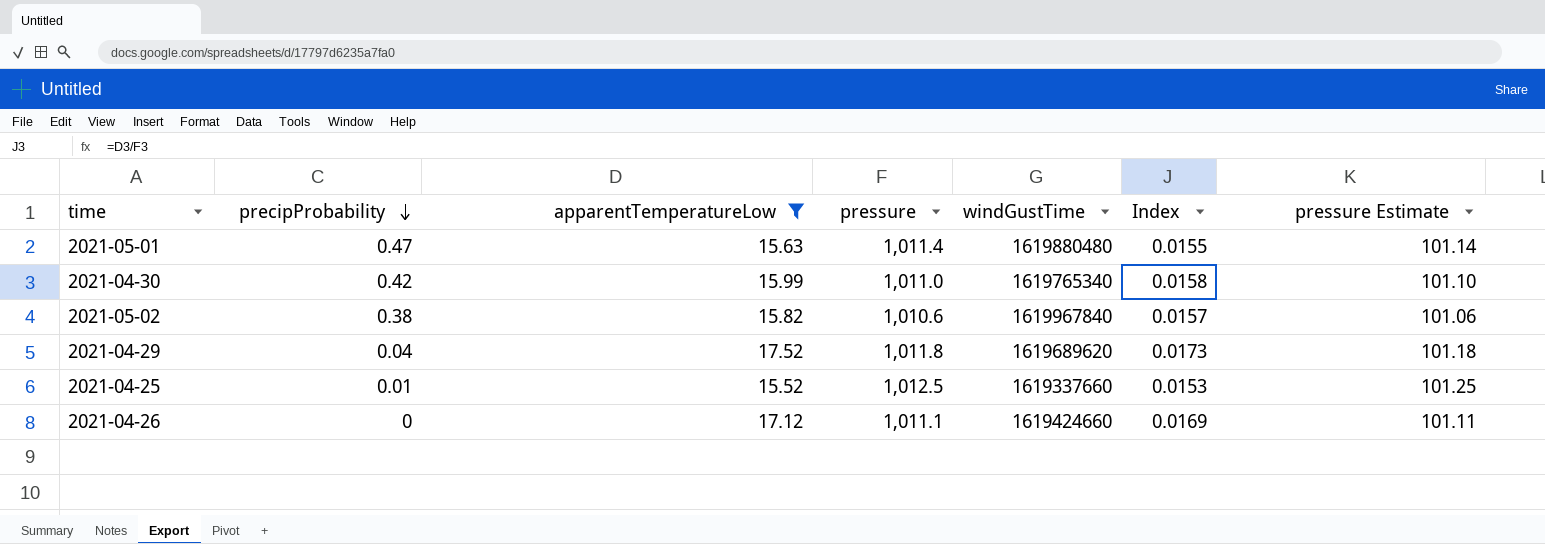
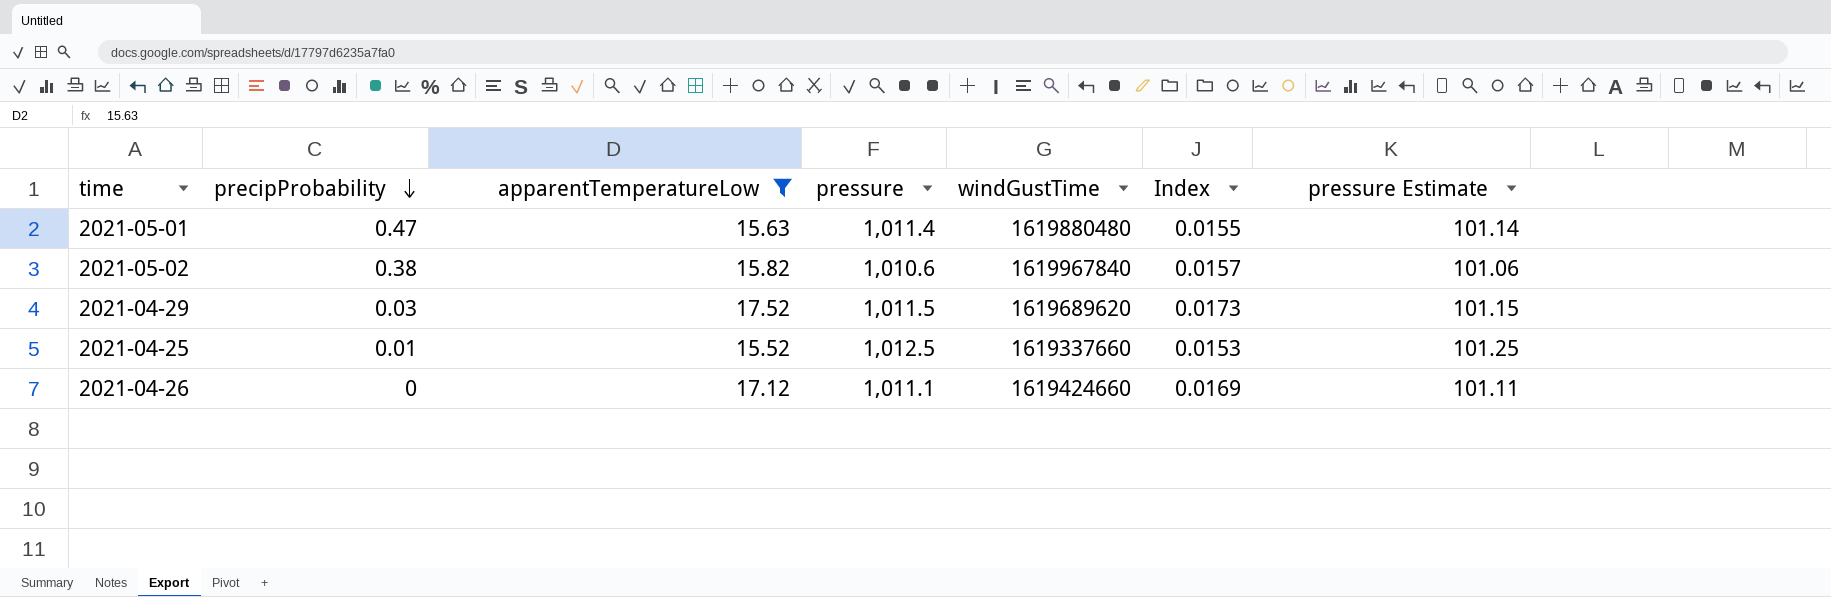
row 2021-04-30: 0.42 | 15.99 | 1,011.0 | 1619765340 | 0.0158 | 101.10 -> none
2021-04-29 | precipProbability: 0.04 -> 0.03
2021-04-29 | pressure: 1,011.8 -> 1,011.5
2021-04-29 | pressure Estimate: 101.18 -> 101.15

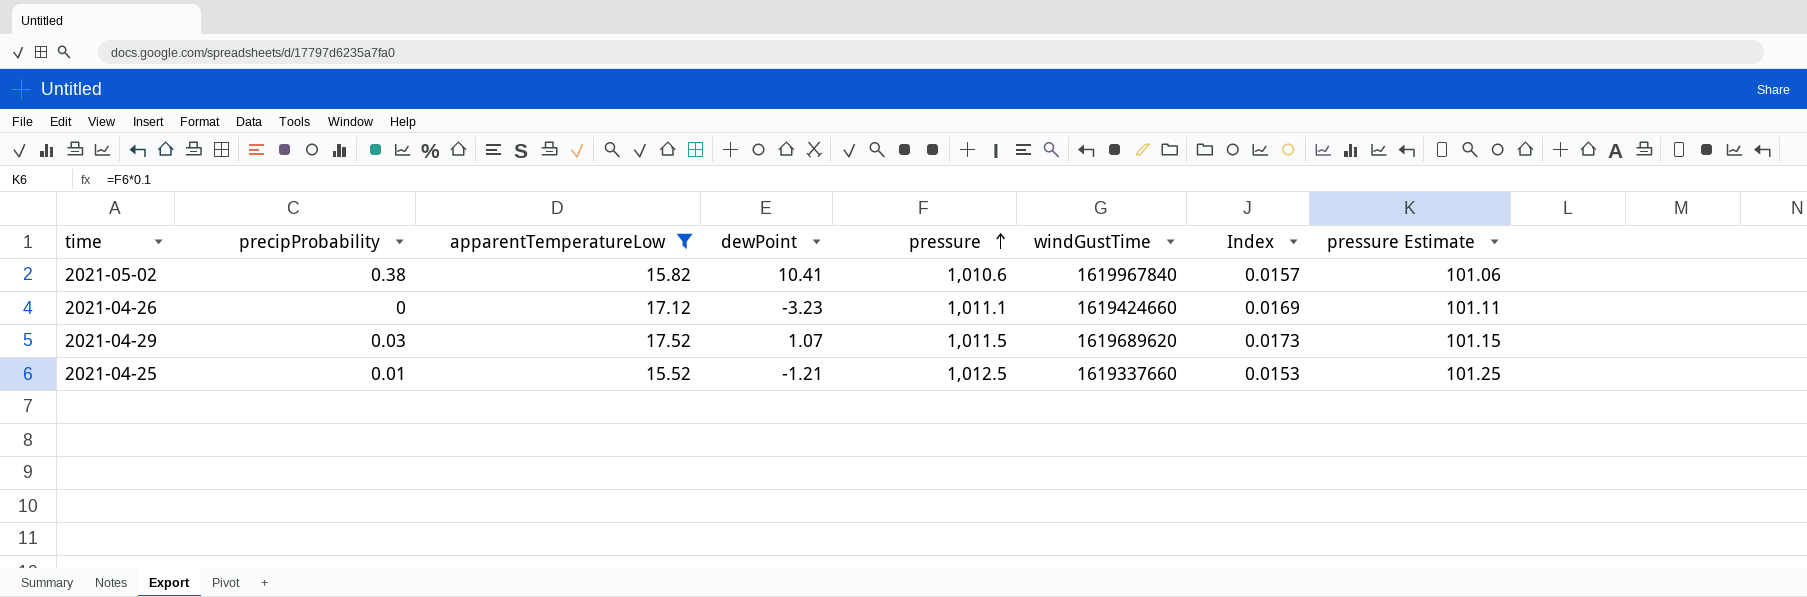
row order: precipProbability descending -> pressure ascending
column dewPoint | position: none -> 4
row 2021-05-01: 0.47 | 15.63 | 1,011.4 | 1619880480 | 0.0155 | 101.14 -> none

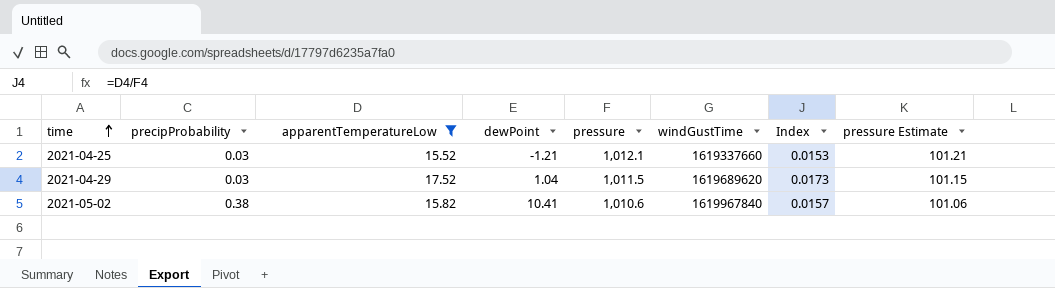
row order: pressure ascending -> time ascending
row 2021-04-26: 0 | 17.12 | -3.23 | 1,011.1 | 1619424660 | 0.0169 | 101.11 -> none
2021-04-25 | precipProbability: 0.01 -> 0.03
2021-04-25 | pressure: 1,012.5 -> 1,012.1
2021-04-25 | pressure Estimate: 101.25 -> 101.21
2021-04-29 | dewPoint: 1.07 -> 1.04

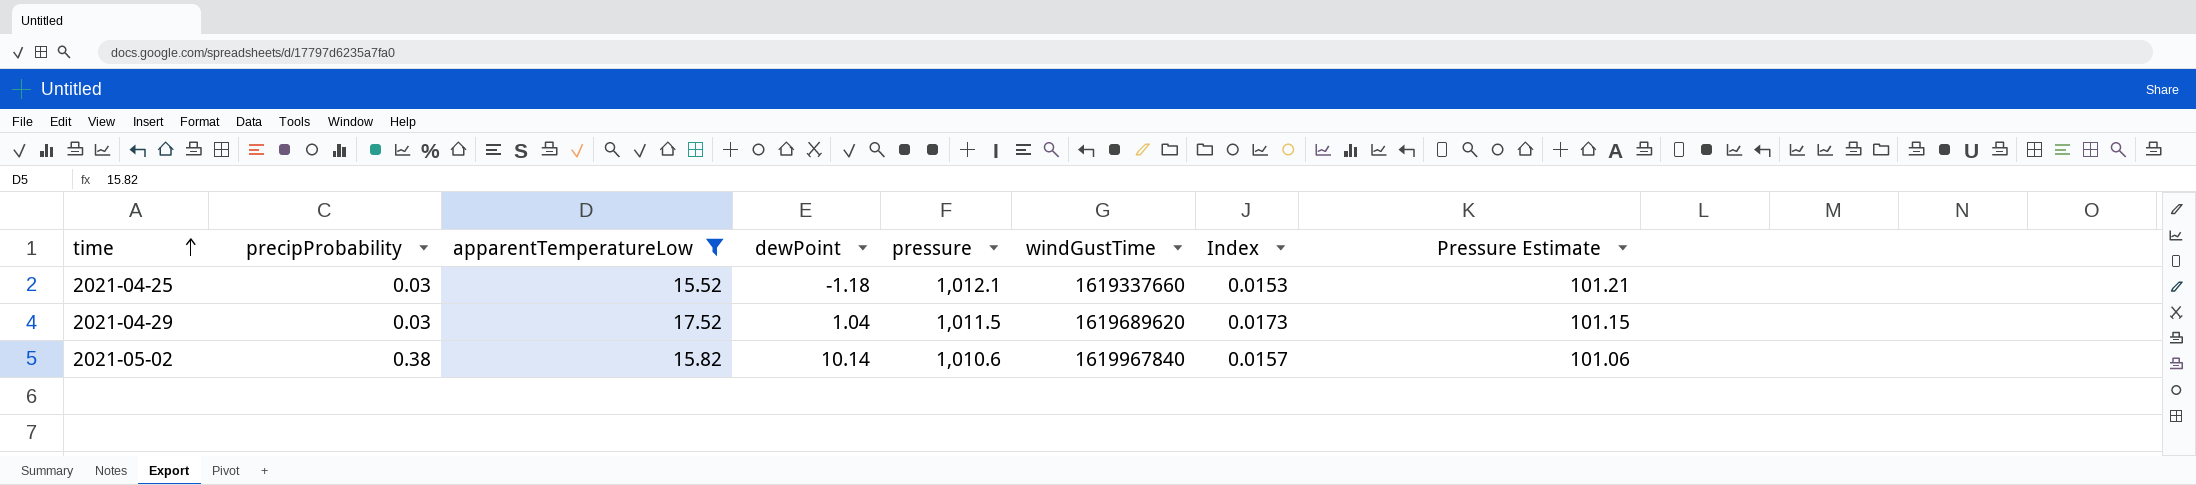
column name: pressure Estimate -> Pressure Estimate
2021-04-25 | dewPoint: -1.21 -> -1.18
2021-05-02 | dewPoint: 10.41 -> 10.14

